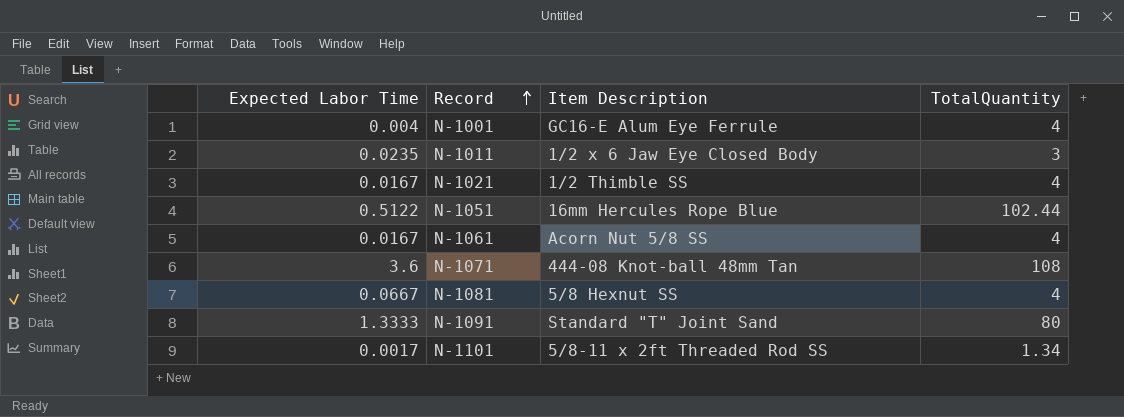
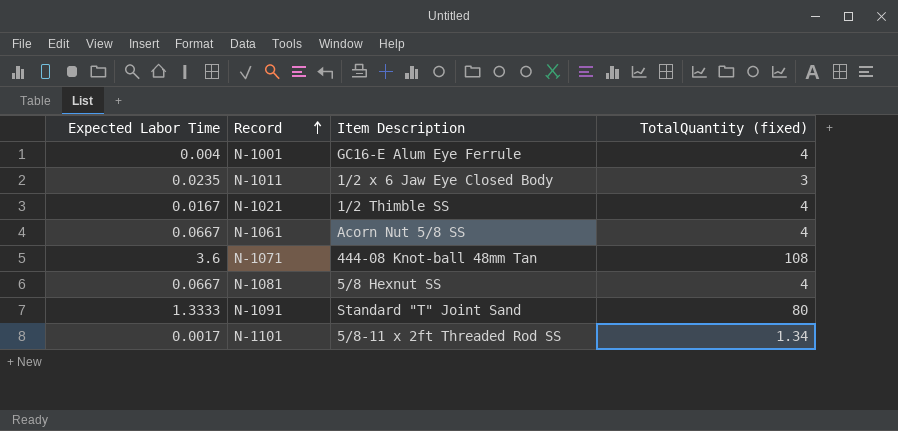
column name: TotalQuantity -> TotalQuantity (fixed)
row N-1051: 0.5122 | 16mm Hercules Rope Blue | 102.44 -> none
N-1061 | Expected Labor Time: 0.0167 -> 0.0667

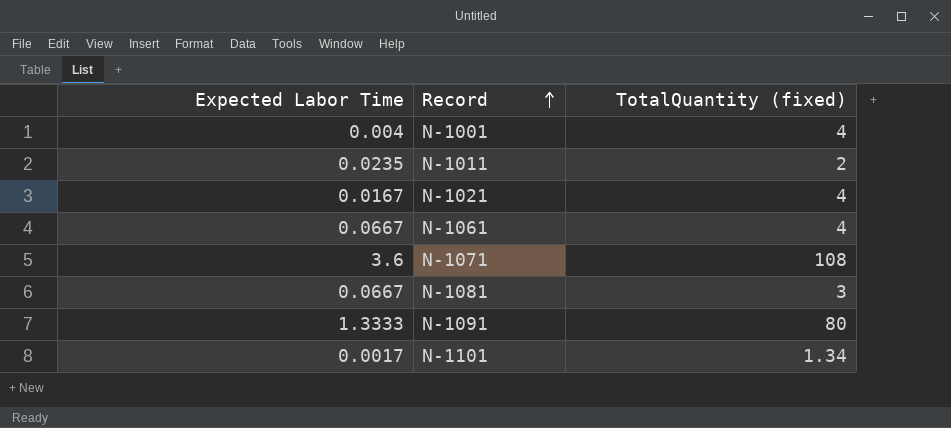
column Item Description | position: 3 -> none
N-1011 | TotalQuantity (fixed): 3 -> 2
N-1081 | TotalQuantity (fixed): 4 -> 3

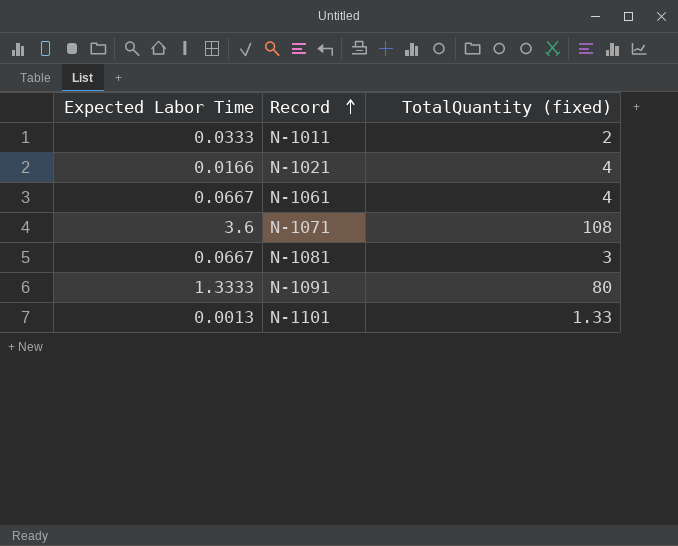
row N-1001: 0.004 | 4 -> none
N-1011 | Expected Labor Time: 0.0235 -> 0.0333
N-1021 | Expected Labor Time: 0.0167 -> 0.0166
N-1101 | Expected Labor Time: 0.0017 -> 0.0013
N-1101 | TotalQuantity (fixed): 1.34 -> 1.33

